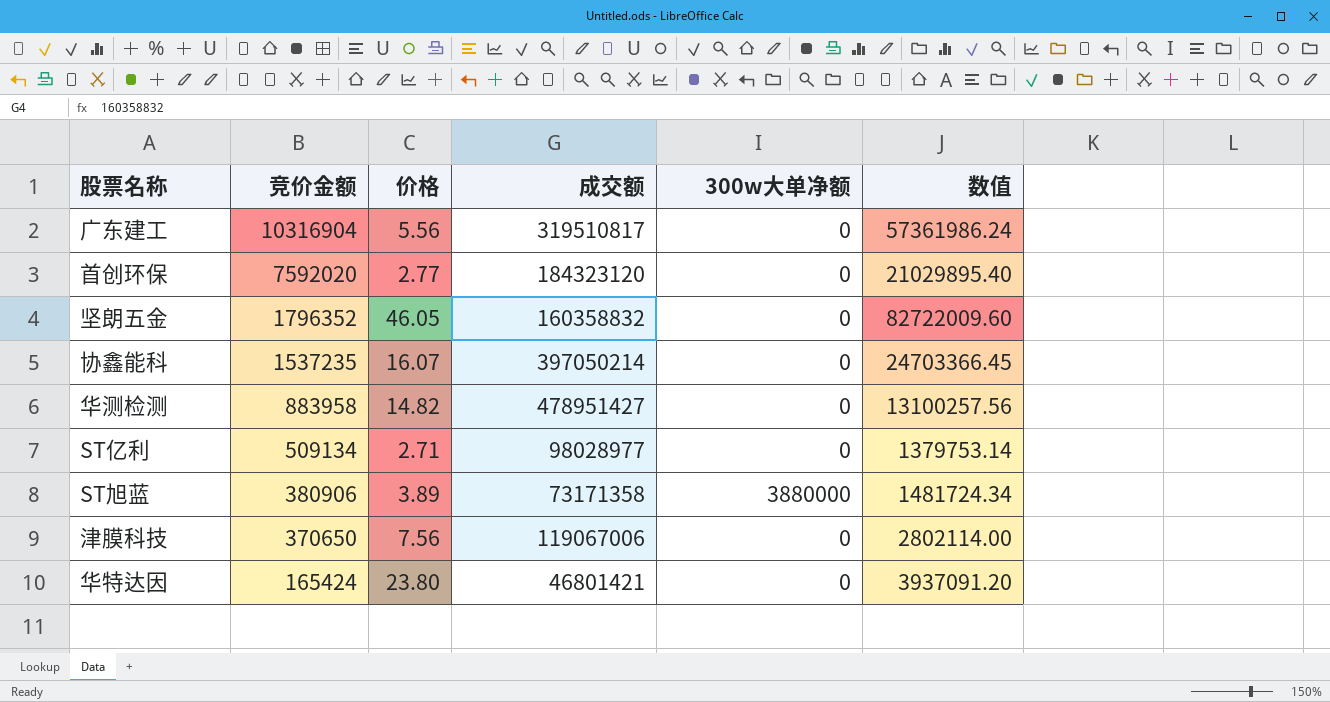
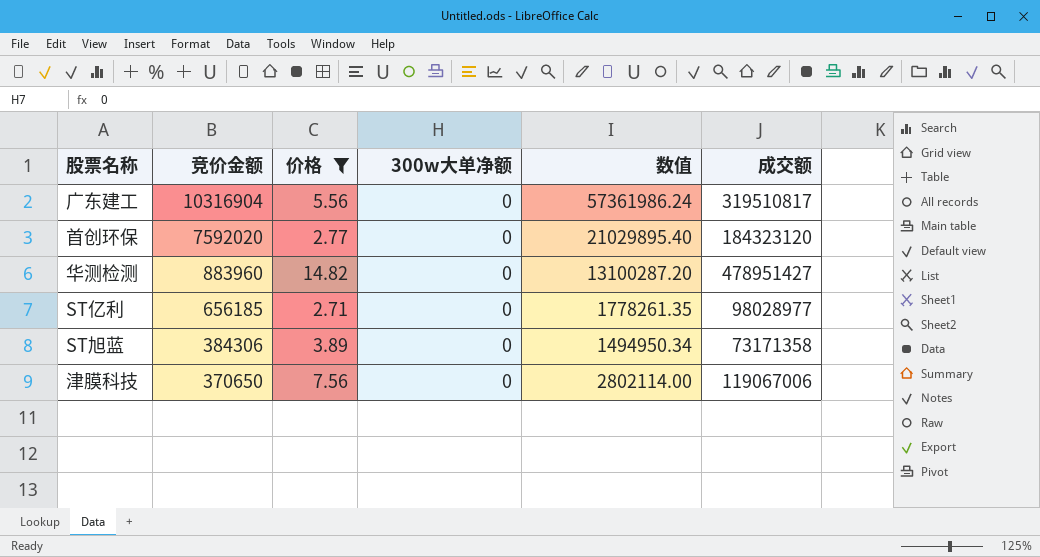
filter: none -> 价格 <= 14.82
column 成交额 | position: 4 -> 6
华测检测 | 竞价金额: 883958 -> 883960
华测检测 | 数值: 13100257.56 -> 13100287.20
ST亿利 | 竞价金额: 509134 -> 656185
ST亿利 | 数值: 1379753.14 -> 1778261.35
ST旭蓝 | 竞价金额: 380906 -> 384306
ST旭蓝 | 300w大单净额: 3880000 -> 0
ST旭蓝 | 数值: 1481724.34 -> 1494950.34

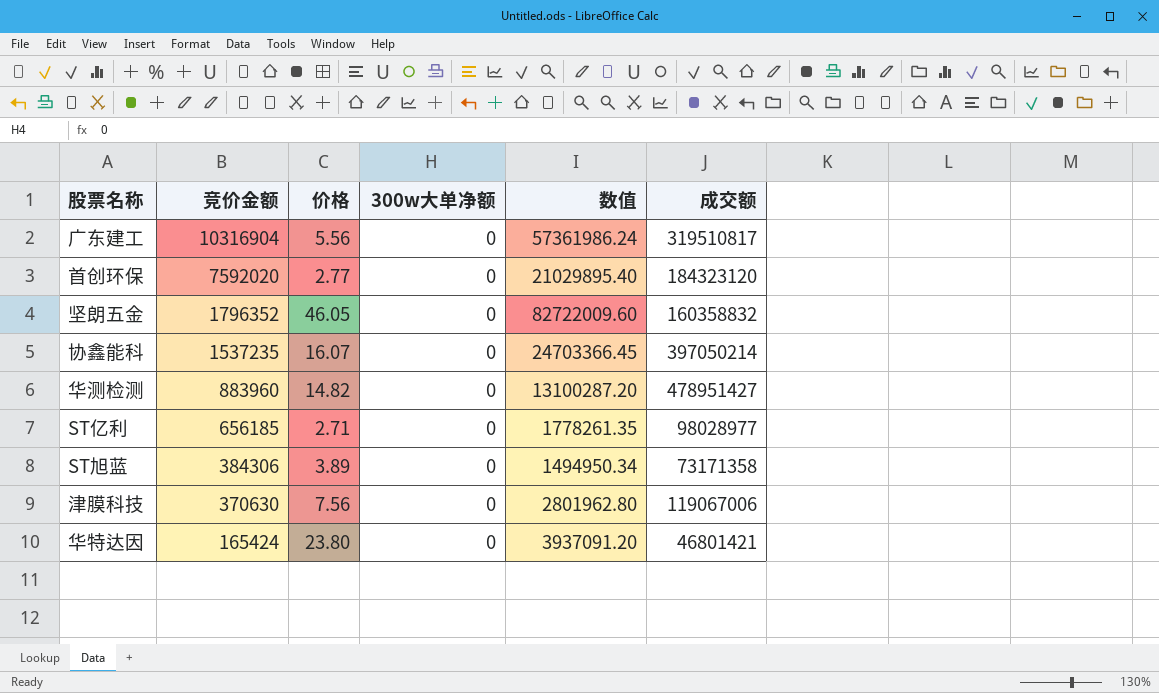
filter: 价格 <= 14.82 -> none
津膜科技 | 竞价金额: 370650 -> 370630
津膜科技 | 数值: 2802114.00 -> 2801962.80

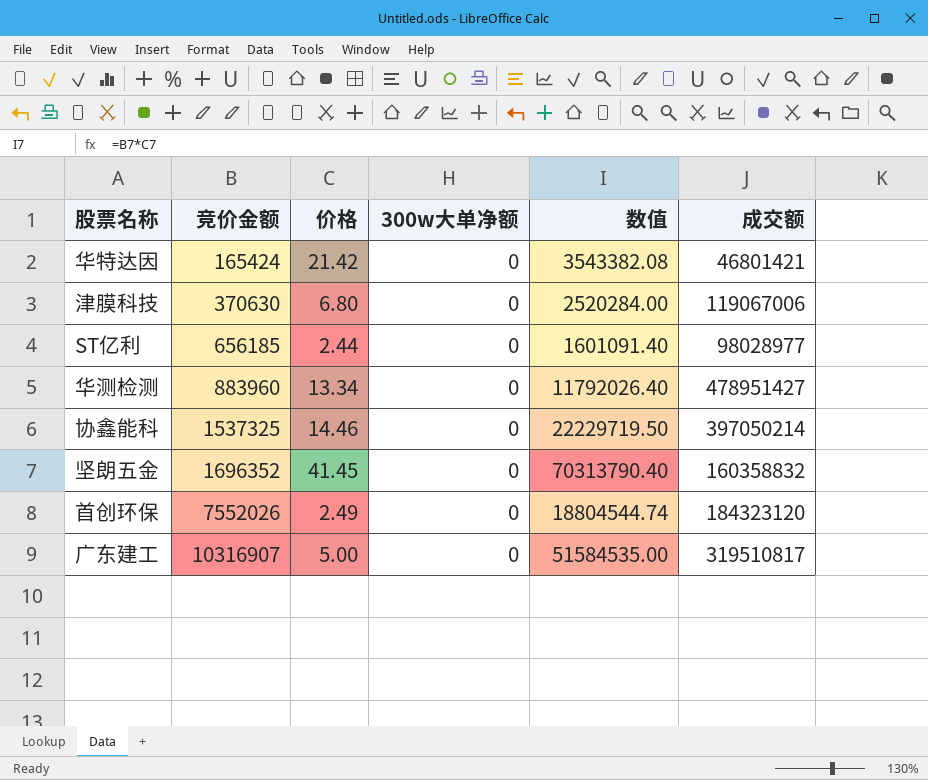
row order: 竞价金额 descending -> 竞价金额 ascending
row ST旭蓝: 384306 | 3.89 | 0 | 1494950.34 | 73171358 -> none
华特达因 | 价格: 23.80 -> 21.42
华特达因 | 数值: 3937091.20 -> 3543382.08
津膜科技 | 价格: 7.56 -> 6.80
津膜科技 | 数值: 2801962.80 -> 2520284.00
ST亿利 | 价格: 2.71 -> 2.44
ST亿利 | 数值: 1778261.35 -> 1601091.40
华测检测 | 价格: 14.82 -> 13.34
华测检测 | 数值: 13100287.20 -> 11792026.40
协鑫能科 | 竞价金额: 1537235 -> 1537325
协鑫能科 | 价格: 16.07 -> 14.46
协鑫能科 | 数值: 24703366.45 -> 22229719.50
坚朗五金 | 竞价金额: 1796352 -> 1696352
坚朗五金 | 价格: 46.05 -> 41.45
坚朗五金 | 数值: 82722009.60 -> 70313790.40
首创环保 | 竞价金额: 7592020 -> 7552026
首创环保 | 价格: 2.77 -> 2.49
首创环保 | 数值: 21029895.40 -> 18804544.74
广东建工 | 竞价金额: 10316904 -> 10316907
广东建工 | 价格: 5.56 -> 5.00
广东建工 | 数值: 57361986.24 -> 51584535.00

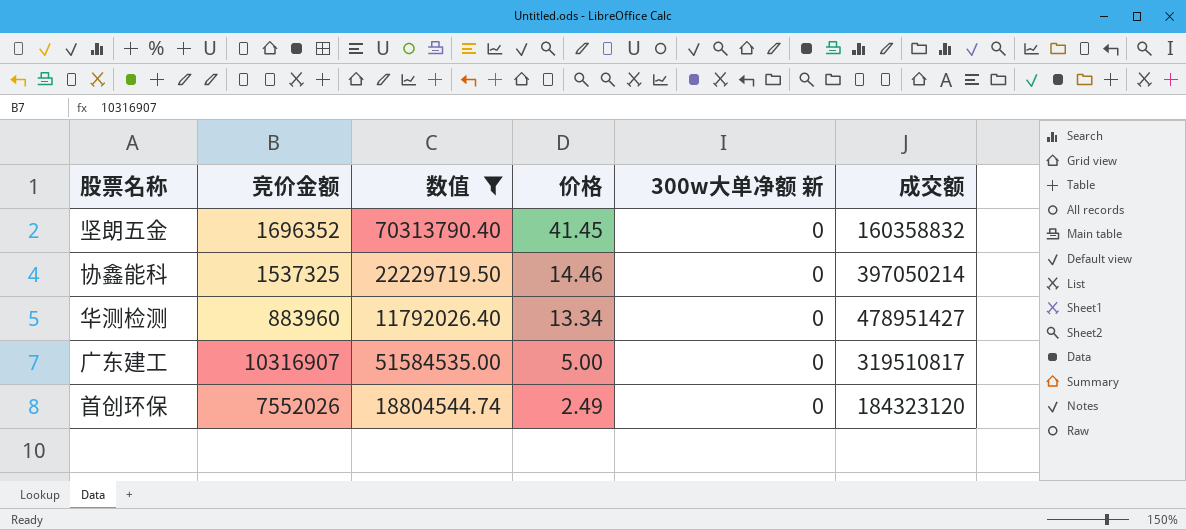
filter: none -> 数值 >= 11792026.40
row order: 竞价金额 ascending -> 价格 descending
column 数值 | position: 5 -> 3
column name: 300w大单净额 -> 300w大单净额 新

